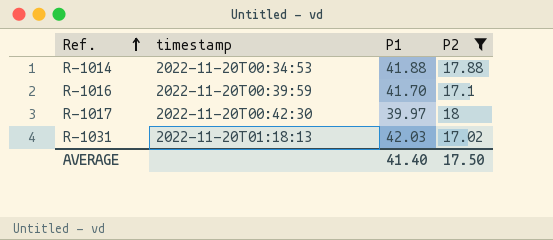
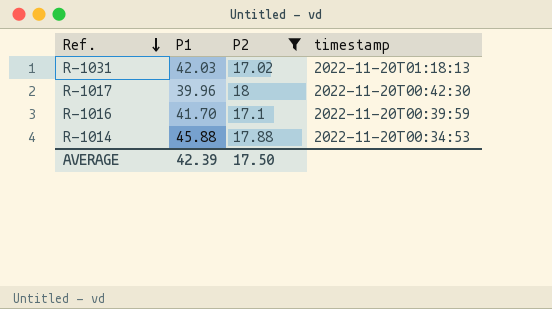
row order: Ref. ascending -> Ref. descending
column timestamp | position: 2 -> 4
R-1017 | P1: 39.97 -> 39.96
R-1014 | P1: 41.88 -> 45.88
AVERAGE | P1: 41.40 -> 42.39

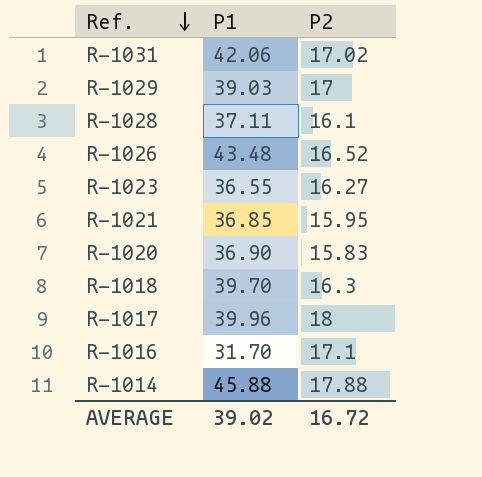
filter: P2 >= 17.02 -> none
column timestamp | position: 4 -> none
R-1031 | P1: 42.03 -> 42.06
R-1016 | P1: 41.70 -> 31.70
AVERAGE | P1: 42.39 -> 39.02
AVERAGE | P2: 17.50 -> 16.72

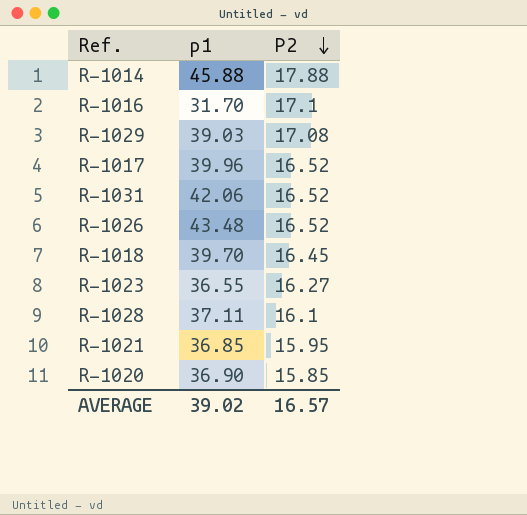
row order: Ref. descending -> P2 descending
column name: P1 -> p1
R-1029 | P2: 17 -> 17.08
R-1017 | P2: 18 -> 16.52
R-1031 | P2: 17.02 -> 16.52
R-1018 | P2: 16.3 -> 16.45
R-1020 | P2: 15.83 -> 15.85
AVERAGE | P2: 16.72 -> 16.57

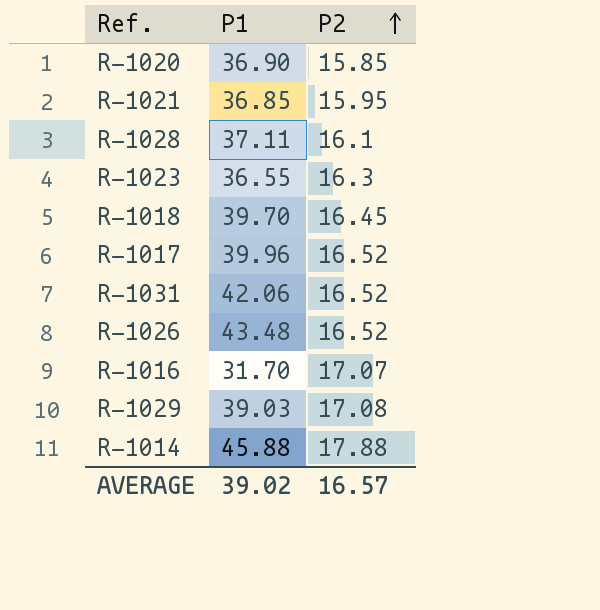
row order: P2 descending -> P2 ascending
column name: p1 -> P1
R-1023 | P2: 16.27 -> 16.3
R-1016 | P2: 17.1 -> 17.07

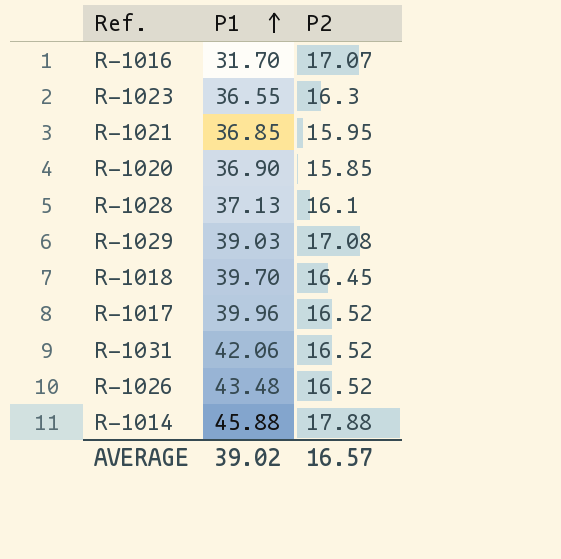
row order: P2 ascending -> P1 ascending
R-1028 | P1: 37.11 -> 37.13

